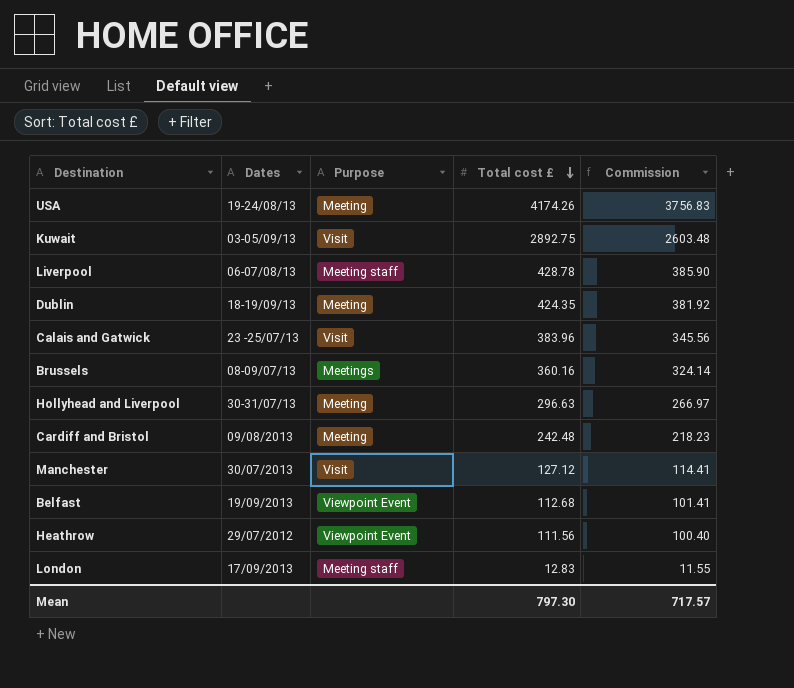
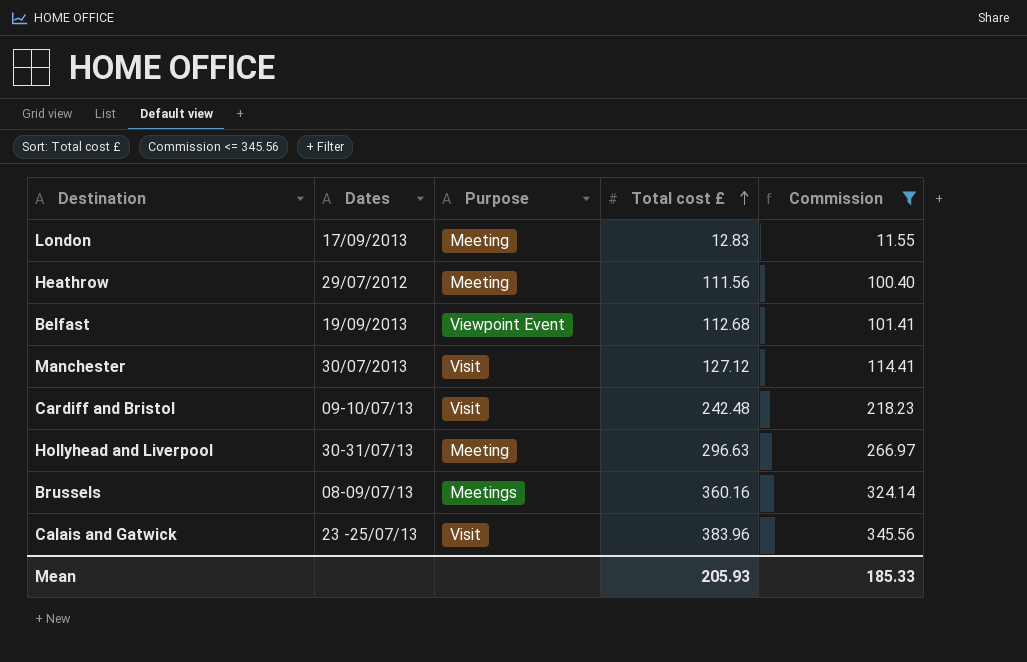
filter: none -> Commission <= 345.56
row order: Total cost £ descending -> Total cost £ ascending
London | Purpose: Meeting staff -> Meeting
Heathrow | Purpose: Viewpoint Event -> Meeting
Cardiff and Bristol | Dates: 09/08/2013 -> 09-10/07/13
Cardiff and Bristol | Purpose: Meeting -> Visit
Mean | Total cost £: 797.30 -> 205.93
Mean | Commission: 717.57 -> 185.33

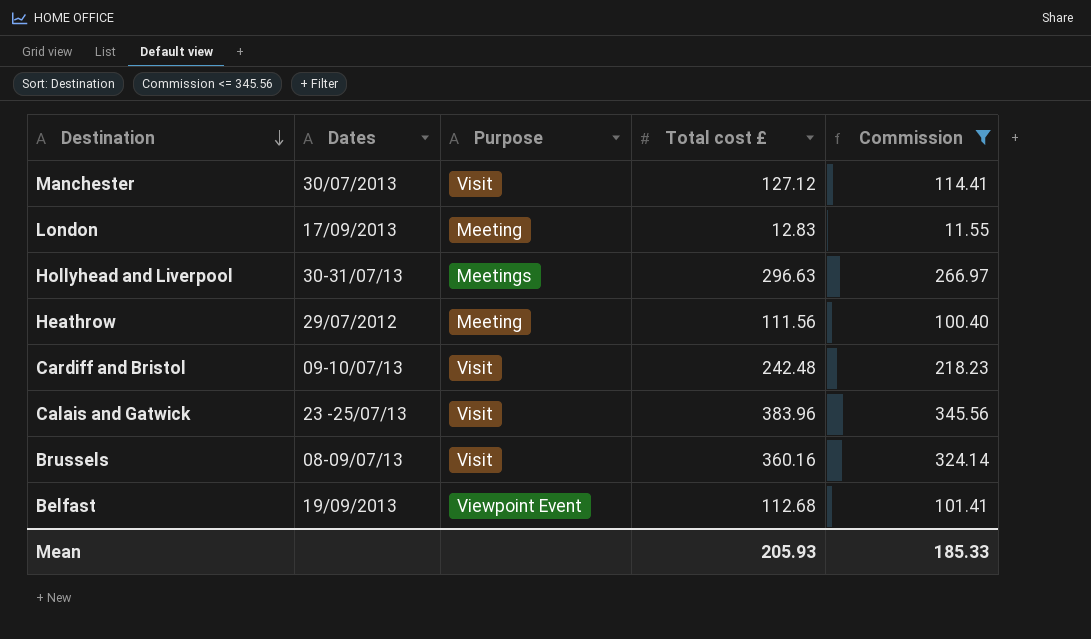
row order: Total cost £ ascending -> Destination descending
Hollyhead and Liverpool | Purpose: Meeting -> Meetings
Brussels | Purpose: Meetings -> Visit

